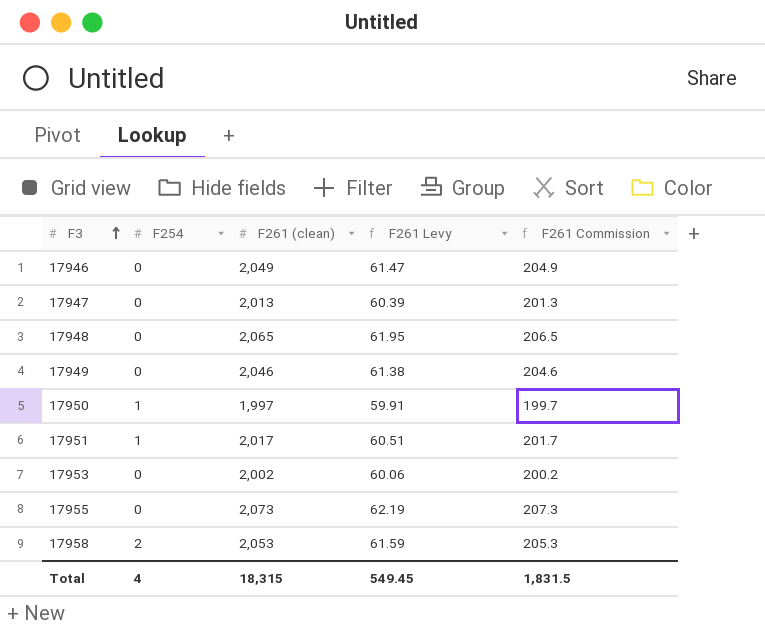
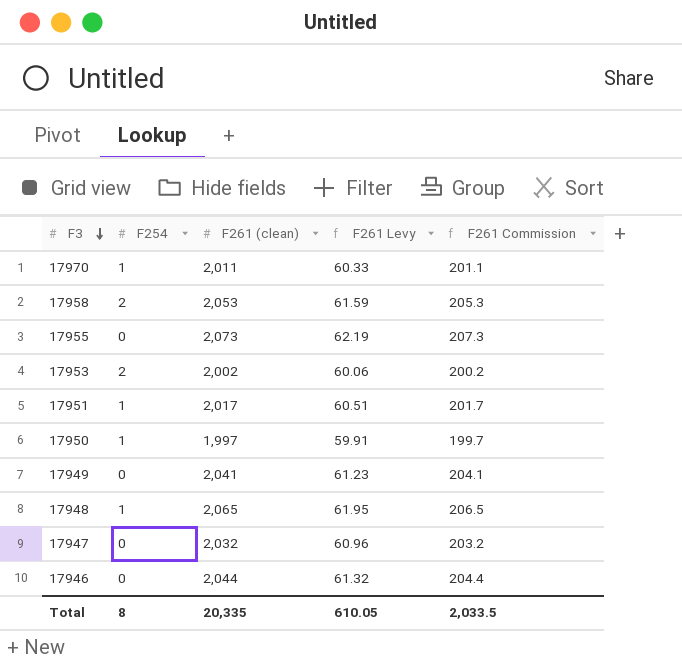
row order: F3 ascending -> F3 descending
row 17970: none -> 1 | 2,011 | 60.33 | 201.1
17953 | F254: 0 -> 2
17949 | F261 (clean): 2,046 -> 2,041
17949 | F261 Levy: 61.38 -> 61.23
17949 | F261 Commission: 204.6 -> 204.1
17948 | F254: 0 -> 1
17947 | F261 (clean): 2,013 -> 2,032
17947 | F261 Levy: 60.39 -> 60.96
17947 | F261 Commission: 201.3 -> 203.2
17946 | F261 (clean): 2,049 -> 2,044
17946 | F261 Levy: 61.47 -> 61.32
17946 | F261 Commission: 204.9 -> 204.4
Total | F254: 4 -> 8
Total | F261 (clean): 18,315 -> 20,335
Total | F261 Levy: 549.45 -> 610.05
Total | F261 Commission: 1,831.5 -> 2,033.5

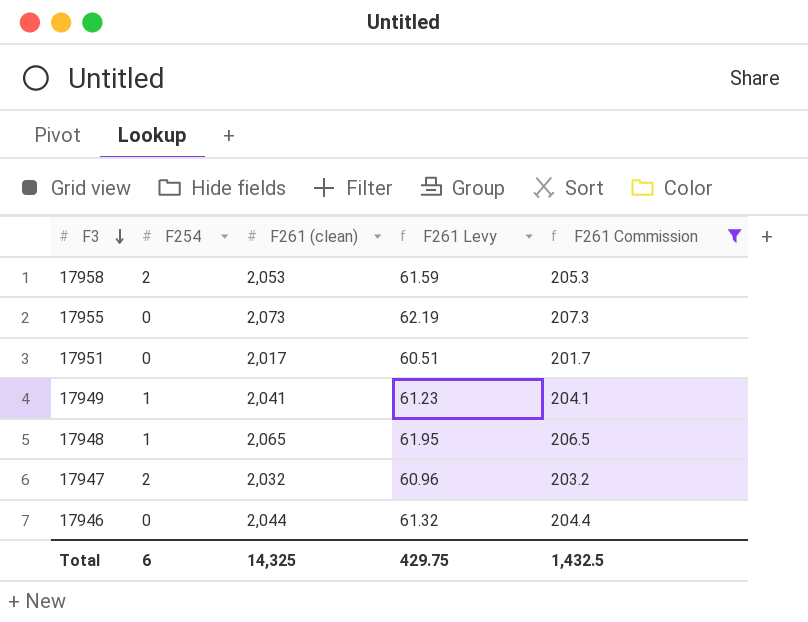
filter: none -> F261 Commission >= 201.7
17951 | F254: 1 -> 0
17949 | F254: 0 -> 1
17947 | F254: 0 -> 2
Total | F254: 8 -> 6
Total | F261 (clean): 20,335 -> 14,325
Total | F261 Levy: 610.05 -> 429.75
Total | F261 Commission: 2,033.5 -> 1,432.5

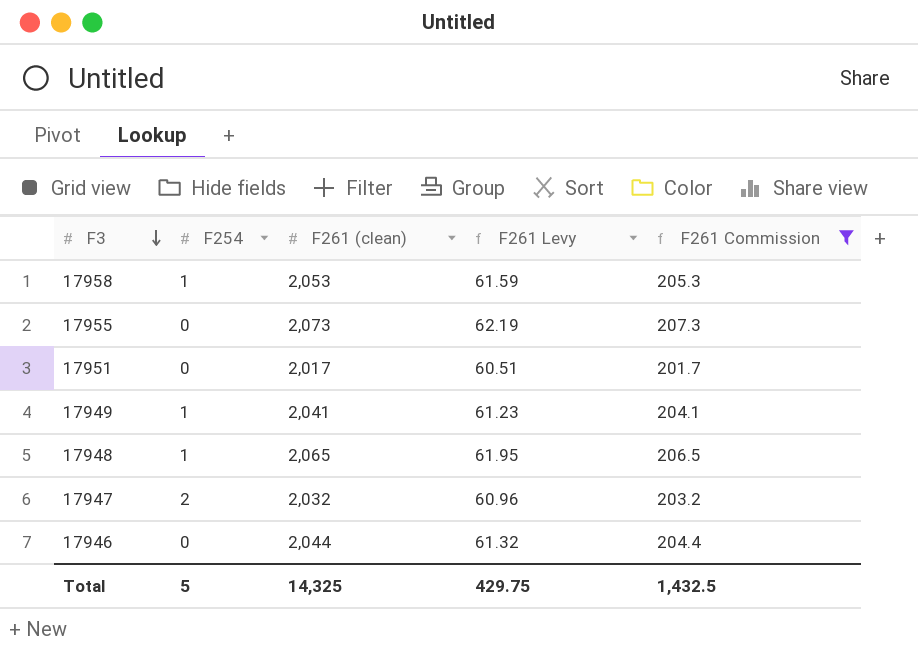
17958 | F254: 2 -> 1
Total | F254: 6 -> 5

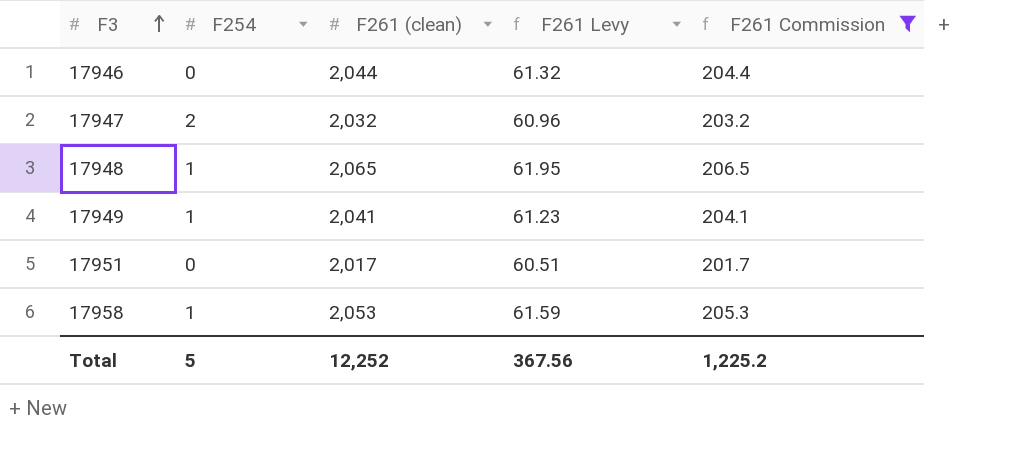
row order: F3 descending -> F3 ascending
row 17955: 0 | 2,073 | 62.19 | 207.3 -> none
Total | F261 (clean): 14,325 -> 12,252
Total | F261 Levy: 429.75 -> 367.56
Total | F261 Commission: 1,432.5 -> 1,225.2

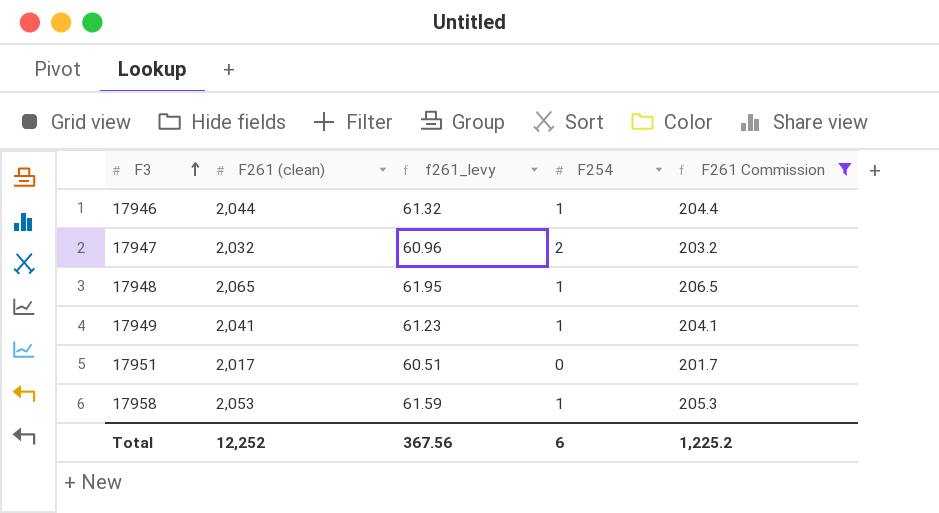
column name: F261 Levy -> f261_levy
column F254 | position: 2 -> 4
17946 | F254: 0 -> 1
Total | F254: 5 -> 6

